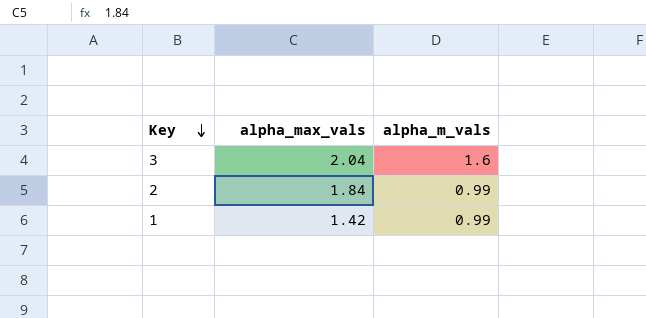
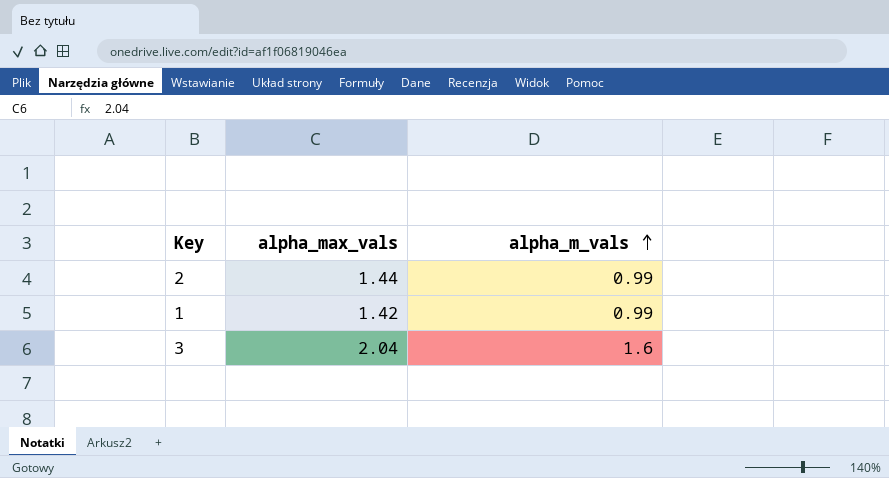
row order: Key descending -> alpha_m_vals ascending
2 | alpha_max_vals: 1.84 -> 1.44

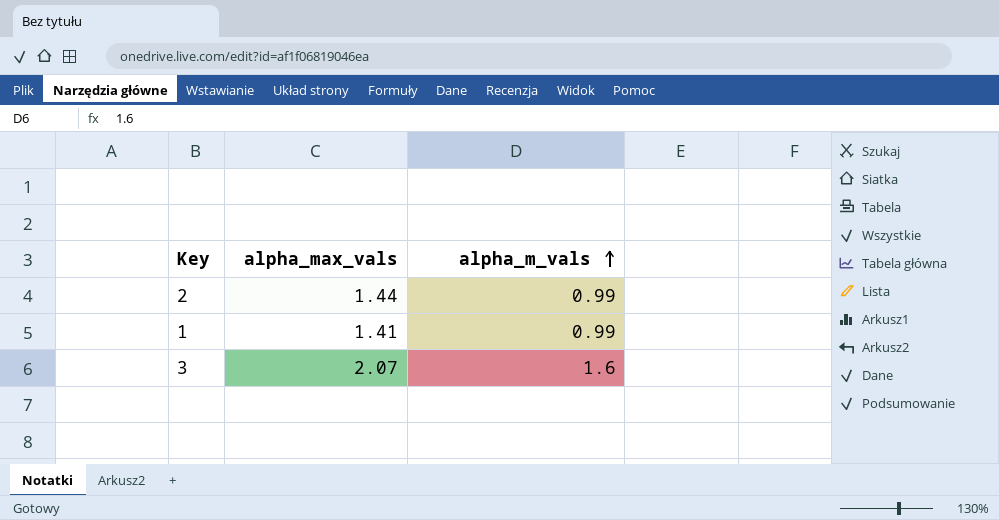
1 | alpha_max_vals: 1.42 -> 1.41
3 | alpha_max_vals: 2.04 -> 2.07

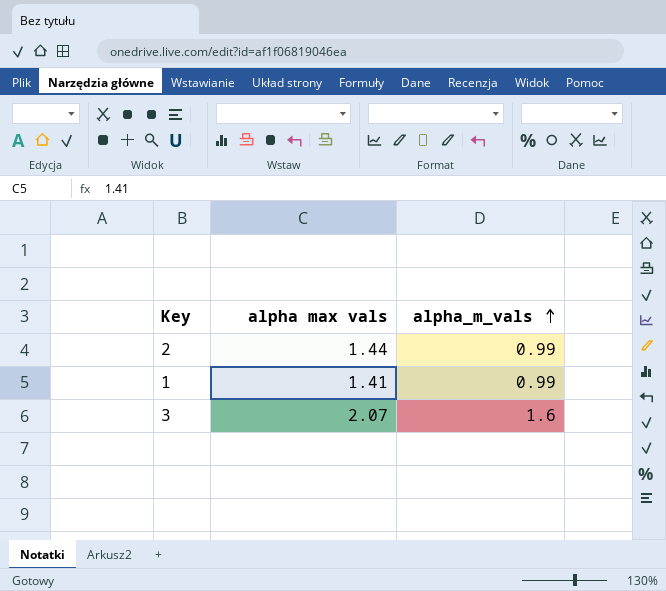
column name: alpha_max_vals -> alpha max vals

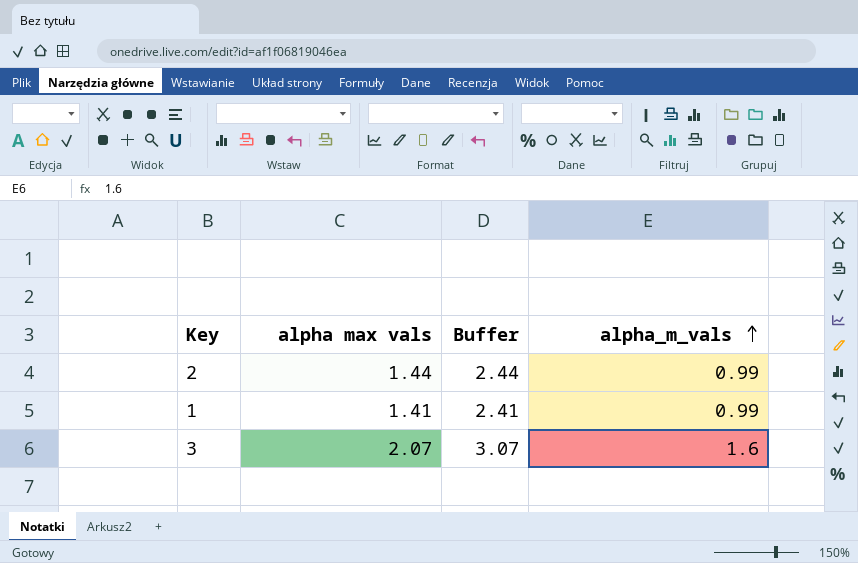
column Buffer | formula: none -> [alpha max vals] + 1

